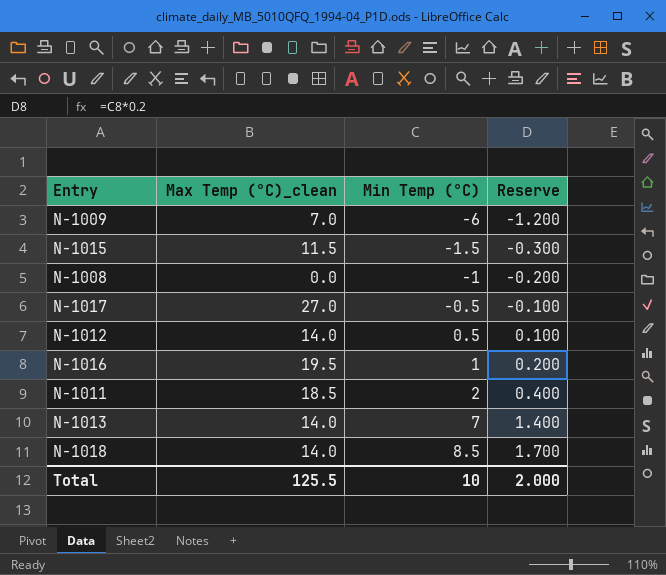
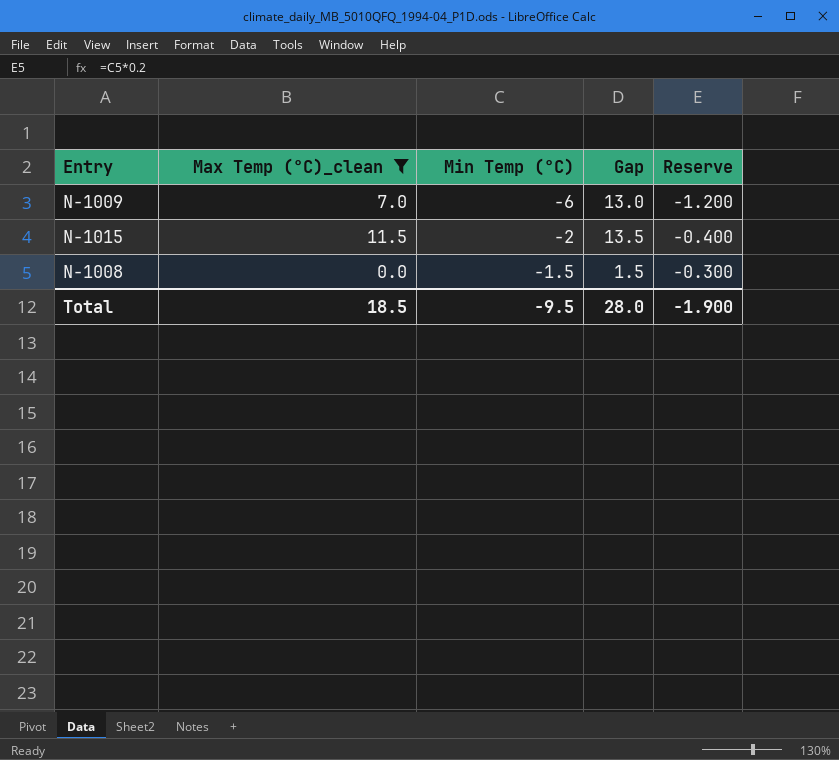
filter: none -> Max Temp (°C)_clean <= 11.5
column Gap | formula: none -> [Max Temp (°C)_clean] - [Min Temp (°C)]
N-1015 | Min Temp (°C): -1.5 -> -2
N-1015 | Reserve: -0.300 -> -0.400
N-1008 | Min Temp (°C): -1 -> -1.5
N-1008 | Reserve: -0.200 -> -0.300
Total | Max Temp (°C)_clean: 125.5 -> 18.5
Total | Min Temp (°C): 10 -> -9.5
Total | Reserve: 2.000 -> -1.900

